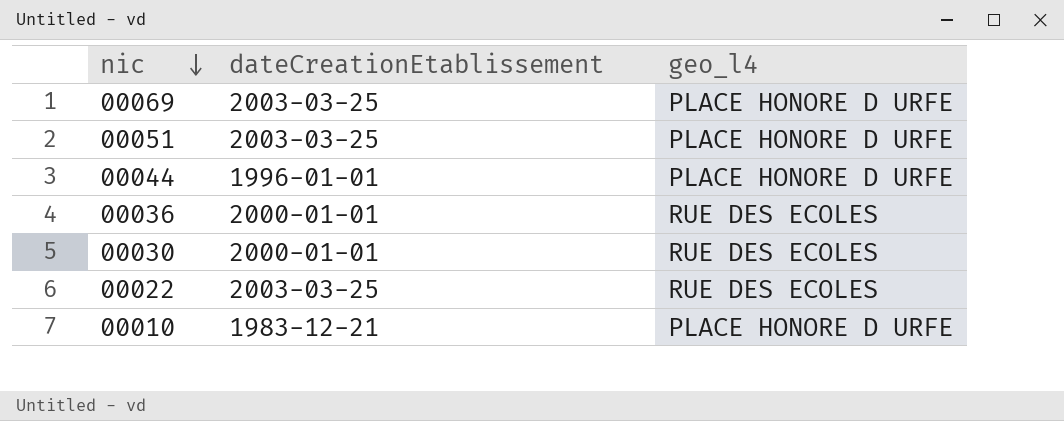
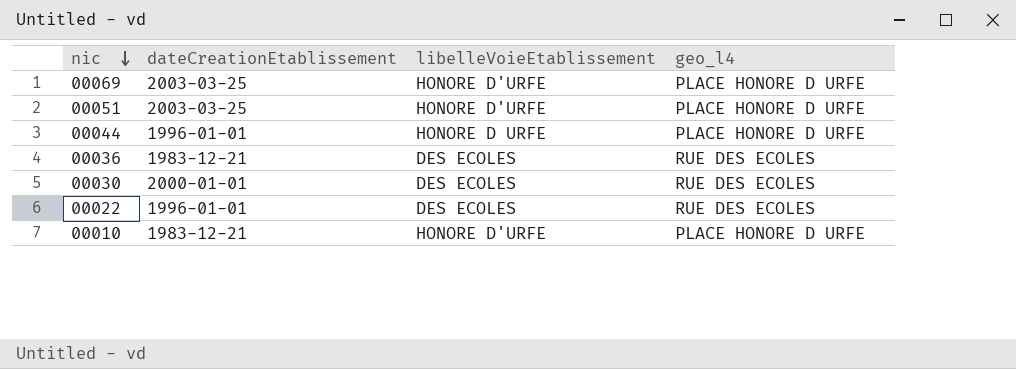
column libelleVoieEtablissement | position: none -> 3
00036 | dateCreationEtablissement: 2000-01-01 -> 1983-12-21
00022 | dateCreationEtablissement: 2003-03-25 -> 1996-01-01

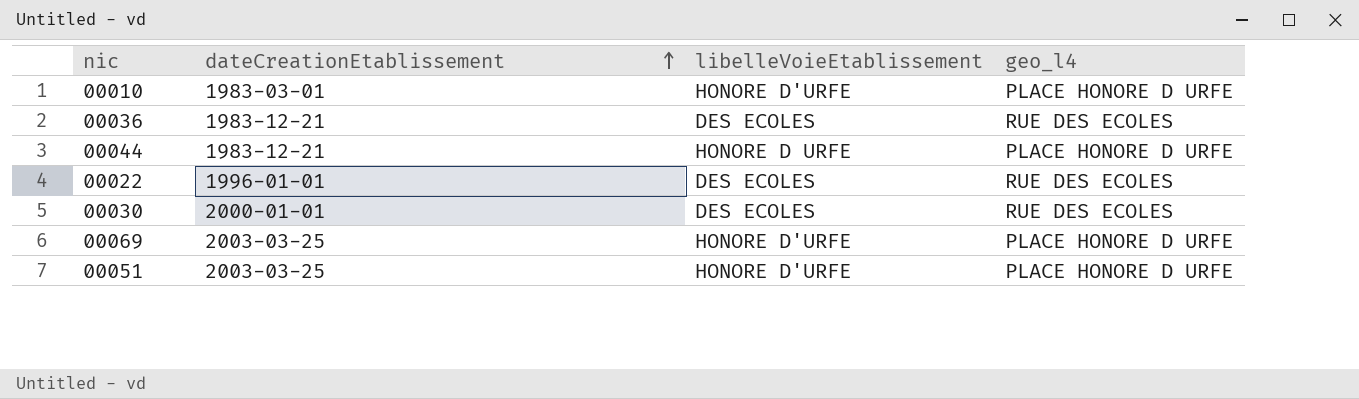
row order: nic descending -> dateCreationEtablissement ascending
00010 | dateCreationEtablissement: 1983-12-21 -> 1983-03-01
00044 | dateCreationEtablissement: 1996-01-01 -> 1983-12-21

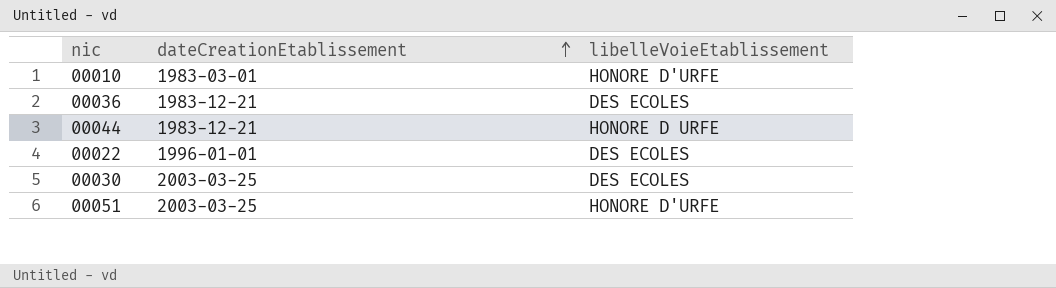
column geo_l4 | position: 4 -> none
row 00069: 2003-03-25 | HONORE D'URFE | PLACE HONORE D URFE -> none
00030 | dateCreationEtablissement: 2000-01-01 -> 2003-03-25

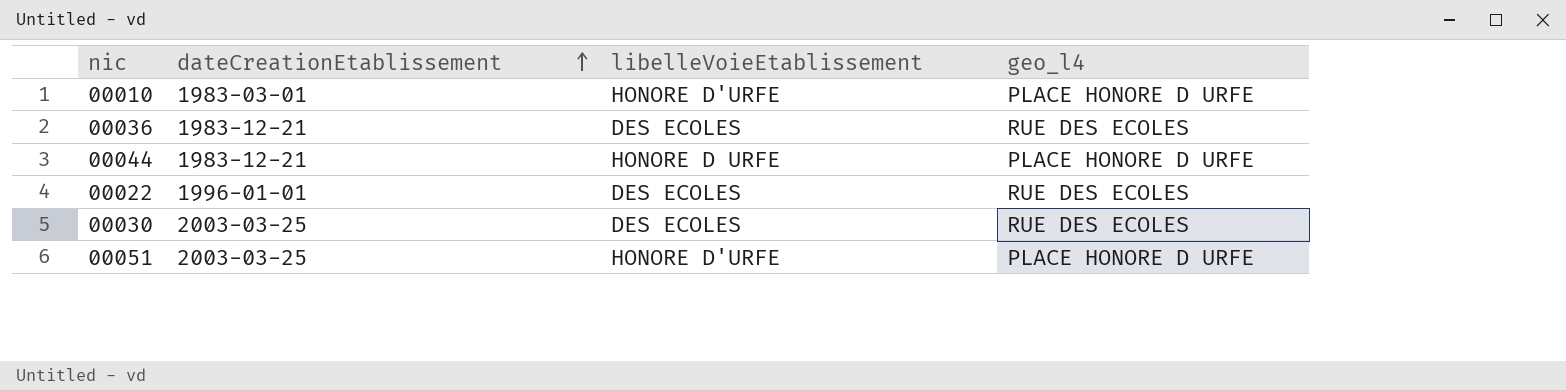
column geo_l4 | position: none -> 4

